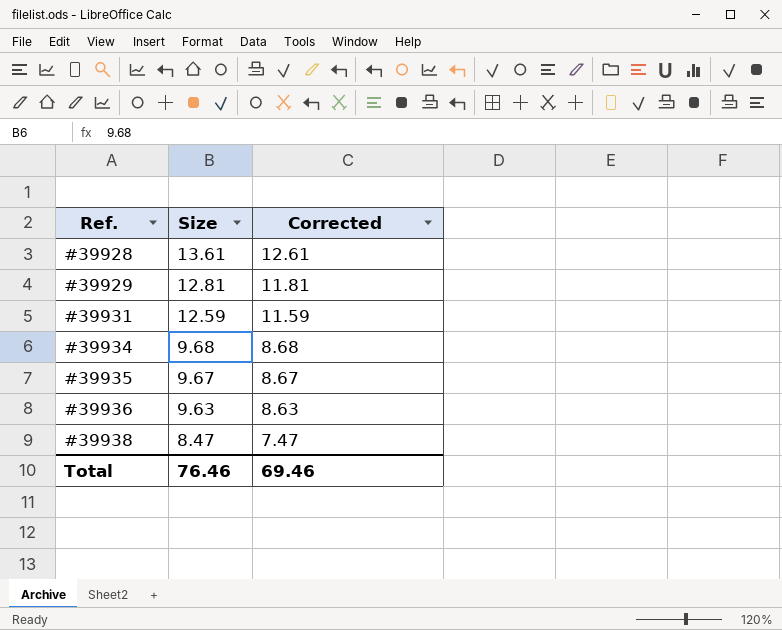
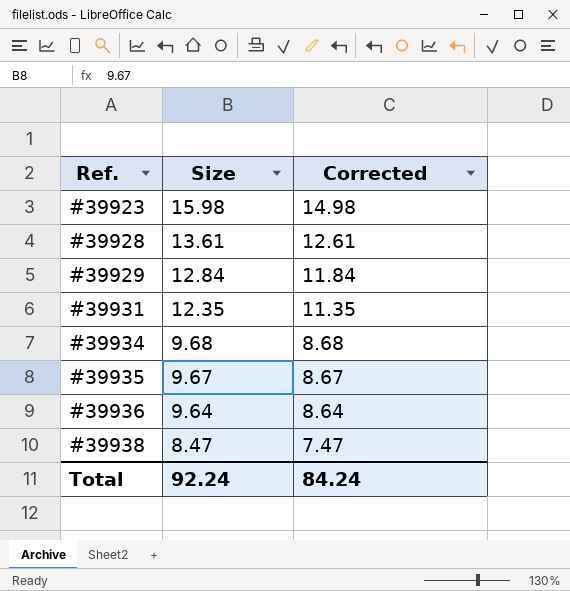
row #39923: none -> 15.98 | 14.98
#39929 | Size: 12.81 -> 12.84
#39929 | Corrected: 11.81 -> 11.84
#39931 | Size: 12.59 -> 12.35
#39931 | Corrected: 11.59 -> 11.35
#39936 | Size: 9.63 -> 9.64
#39936 | Corrected: 8.63 -> 8.64
Total | Size: 76.46 -> 92.24
Total | Corrected: 69.46 -> 84.24

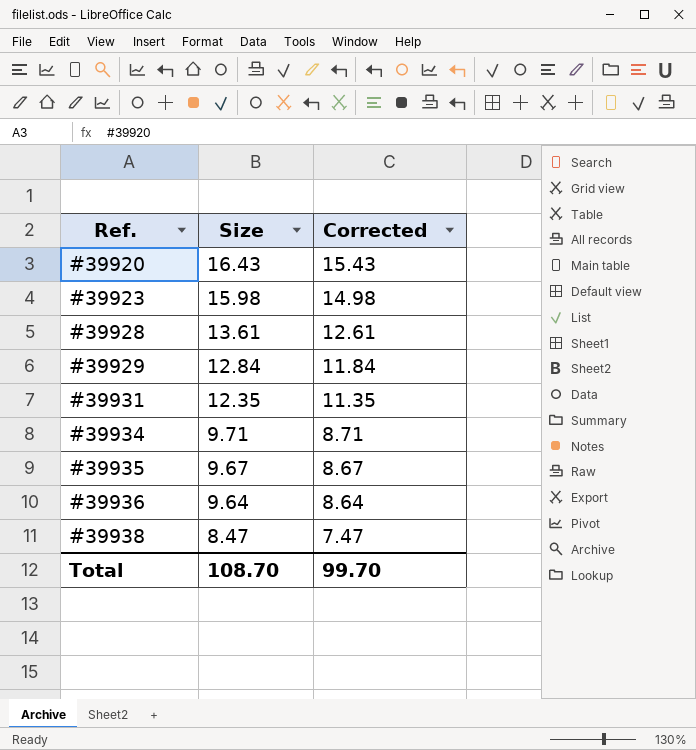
row #39920: none -> 16.43 | 15.43
#39934 | Size: 9.68 -> 9.71
#39934 | Corrected: 8.68 -> 8.71
Total | Size: 92.24 -> 108.70
Total | Corrected: 84.24 -> 99.70

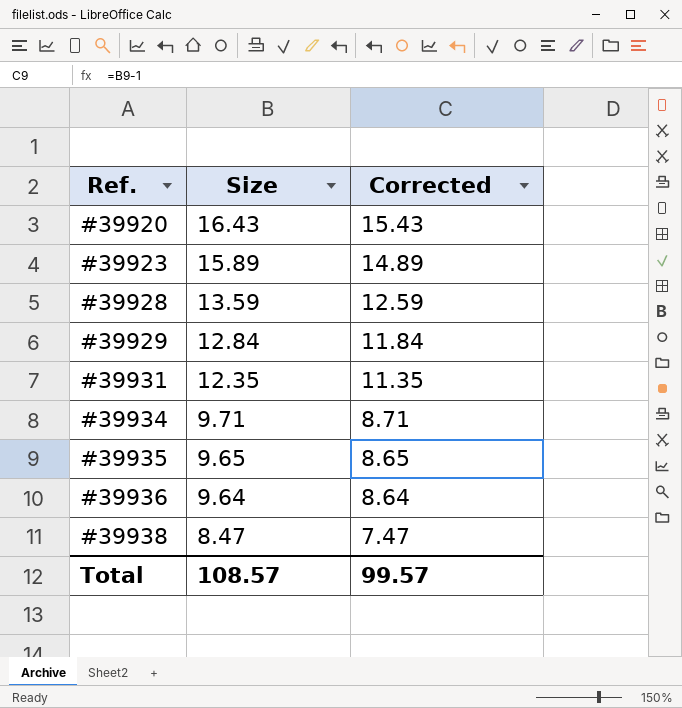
#39923 | Size: 15.98 -> 15.89
#39923 | Corrected: 14.98 -> 14.89
#39928 | Size: 13.61 -> 13.59
#39928 | Corrected: 12.61 -> 12.59
#39935 | Size: 9.67 -> 9.65
#39935 | Corrected: 8.67 -> 8.65
Total | Size: 108.70 -> 108.57
Total | Corrected: 99.70 -> 99.57

